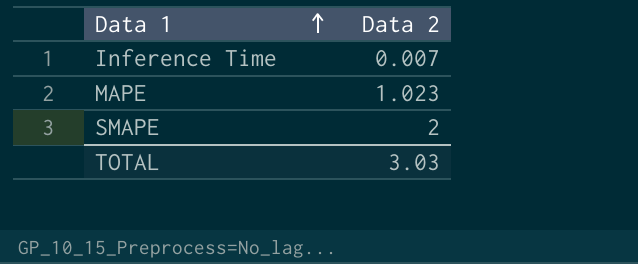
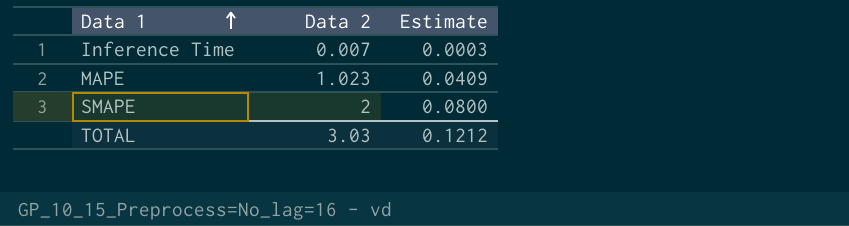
column Estimate | formula: none -> [Data 2] * 0.04

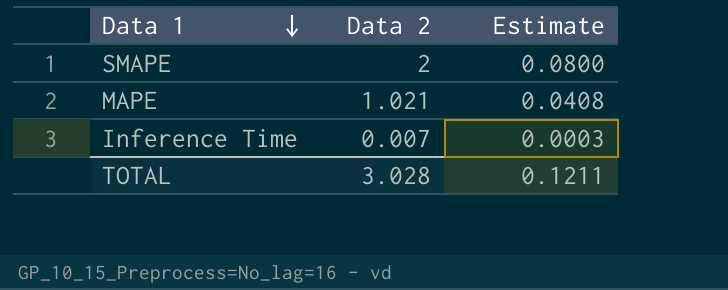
row order: Data 1 ascending -> Data 1 descending
MAPE | Data 2: 1.023 -> 1.021
MAPE | Estimate: 0.0409 -> 0.0408
TOTAL | Data 2: 3.03 -> 3.028
TOTAL | Estimate: 0.1212 -> 0.1211

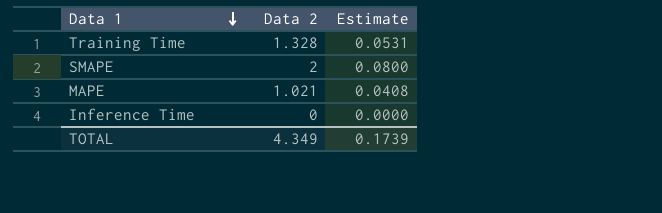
row Training Time: none -> 1.328 | 0.0531
Inference Time | Data 2: 0.007 -> 0
Inference Time | Estimate: 0.0003 -> 0.0000
TOTAL | Data 2: 3.028 -> 4.349
TOTAL | Estimate: 0.1211 -> 0.1739

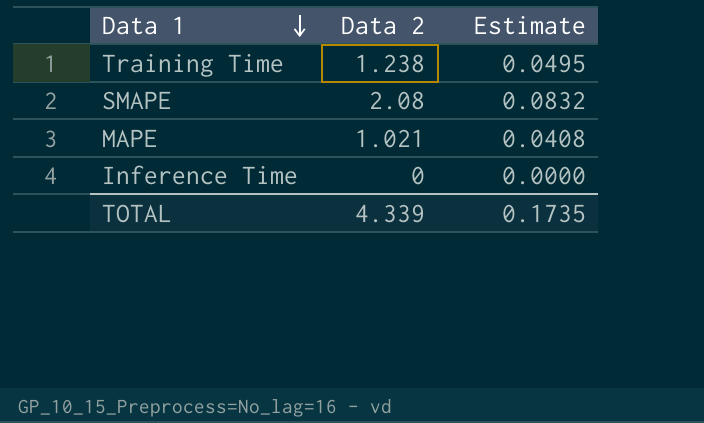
Training Time | Data 2: 1.328 -> 1.238
Training Time | Estimate: 0.0531 -> 0.0495
SMAPE | Data 2: 2 -> 2.08
SMAPE | Estimate: 0.0800 -> 0.0832
TOTAL | Data 2: 4.349 -> 4.339
TOTAL | Estimate: 0.1739 -> 0.1735

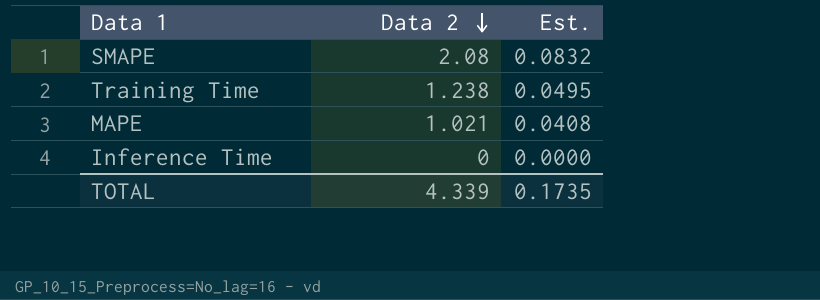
row order: Data 1 descending -> Data 2 descending
column name: Estimate -> Est.

